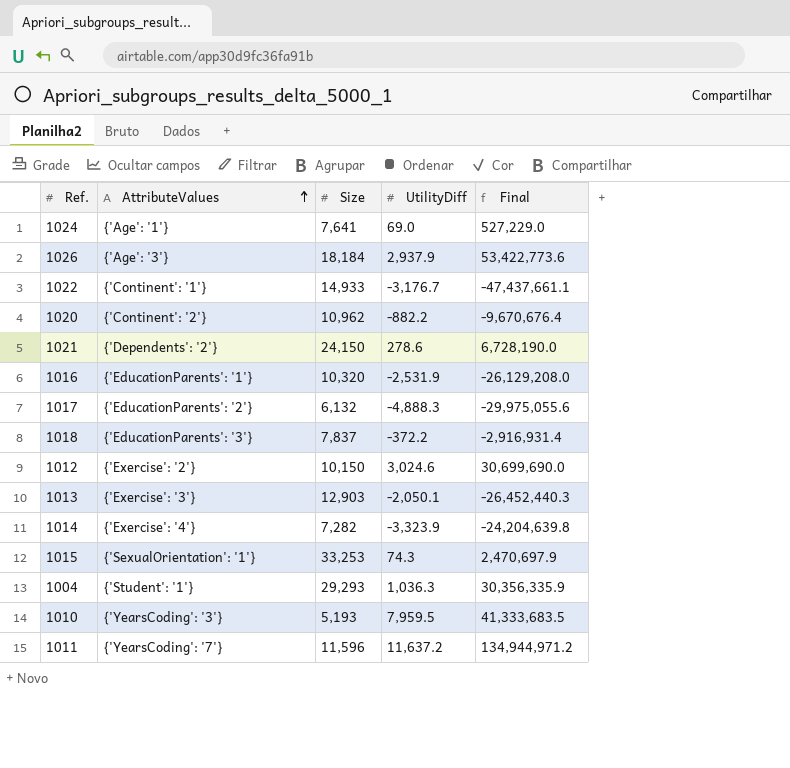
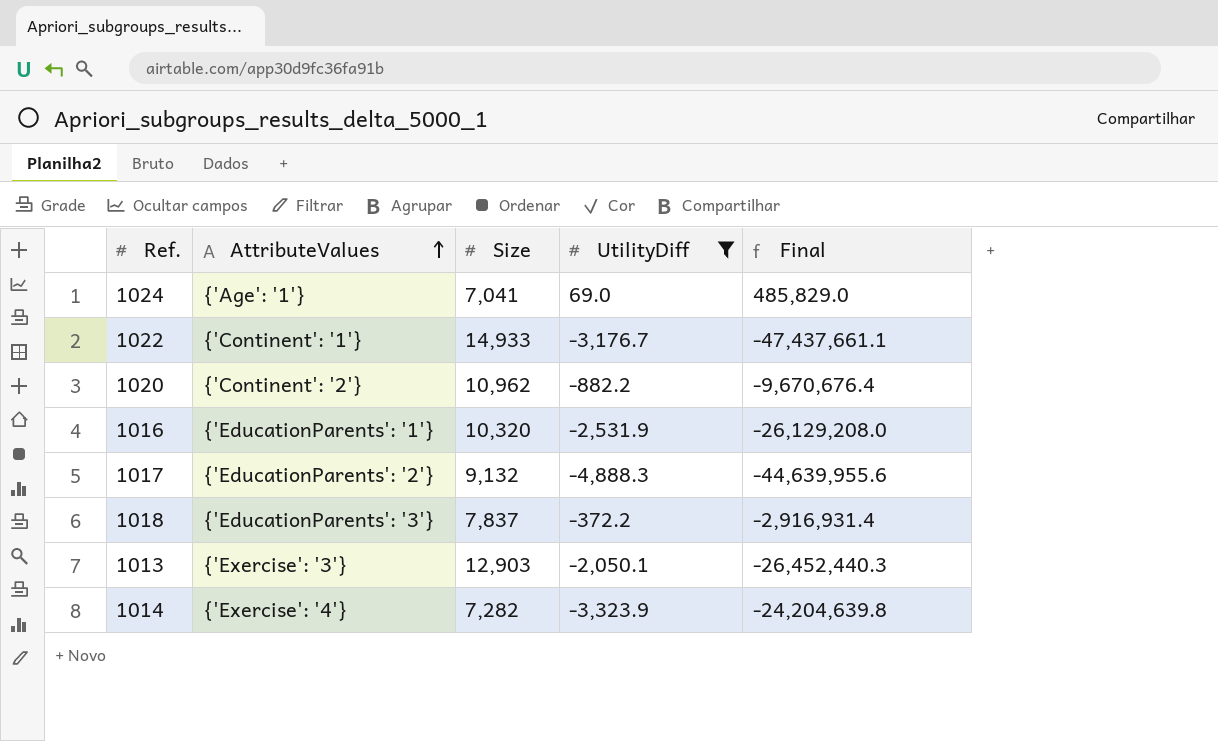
filter: none -> UtilityDiff <= 69.0
1024 | Size: 7,641 -> 7,041
1024 | Final: 527,229.0 -> 485,829.0
1017 | Size: 6,132 -> 9,132
1017 | Final: -29,975,055.6 -> -44,639,955.6

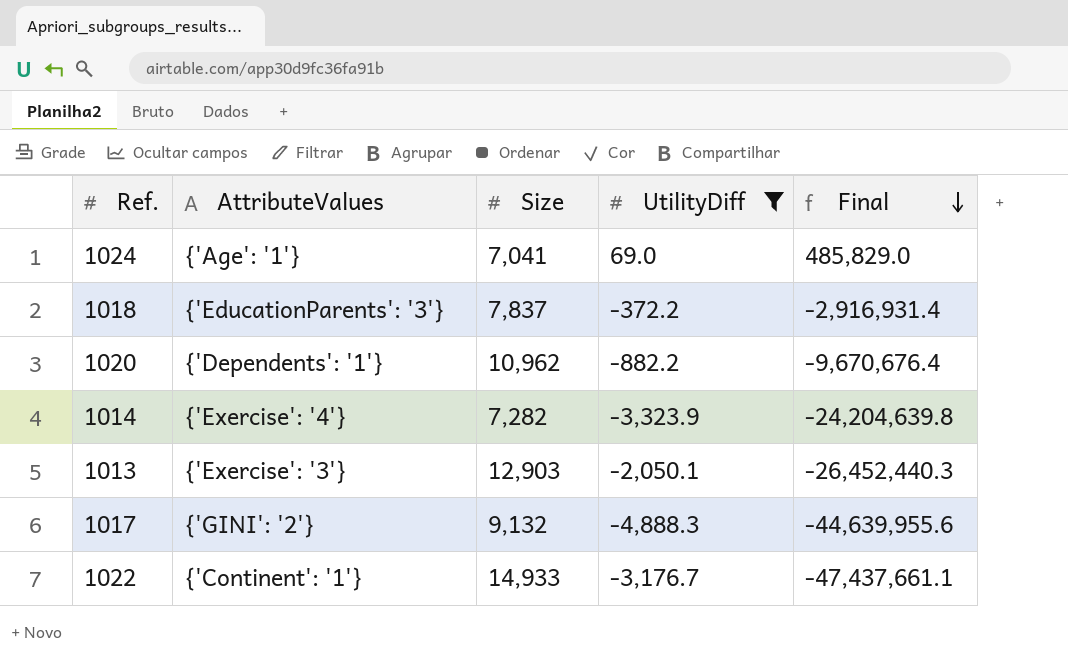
row order: AttributeValues ascending -> Final descending
row 1016: {'EducationParents': '1'} | 10,320 | -2,531.9 | -26,129,208.0 -> none
1020 | AttributeValues: {'Continent': '2'} -> {'Dependents': '1'}
1017 | AttributeValues: {'EducationParents': '2'} -> {'GINI': '2'}

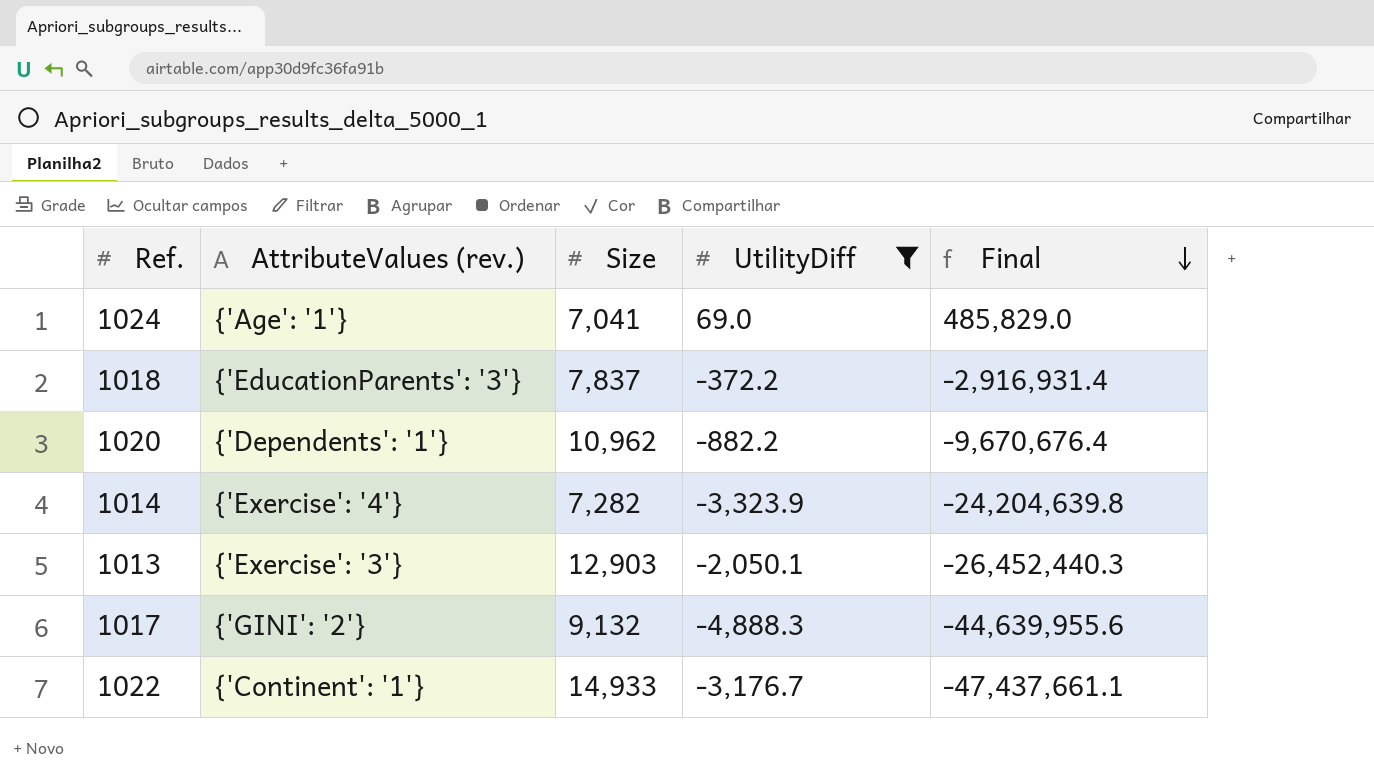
column name: AttributeValues -> AttributeValues (rev.)

